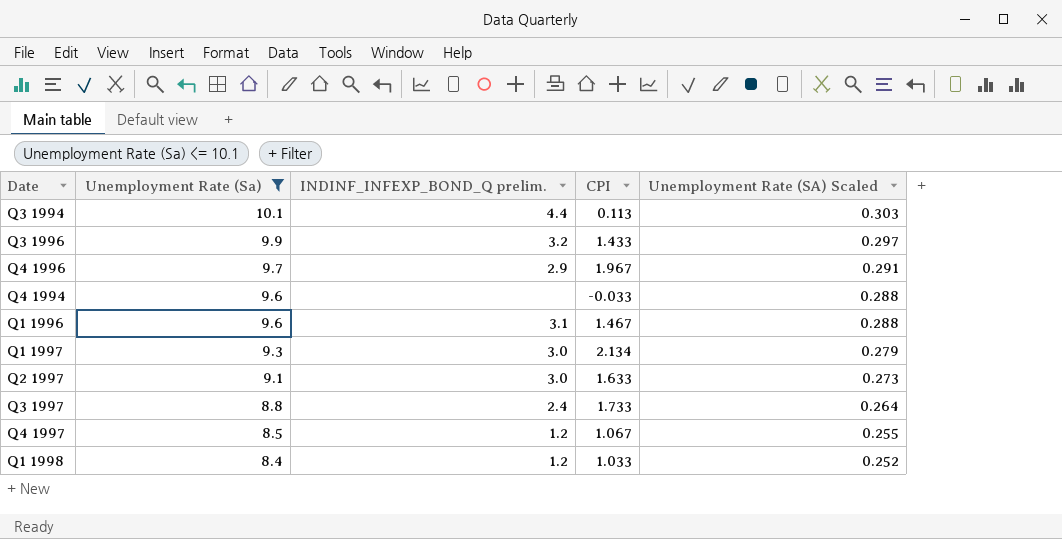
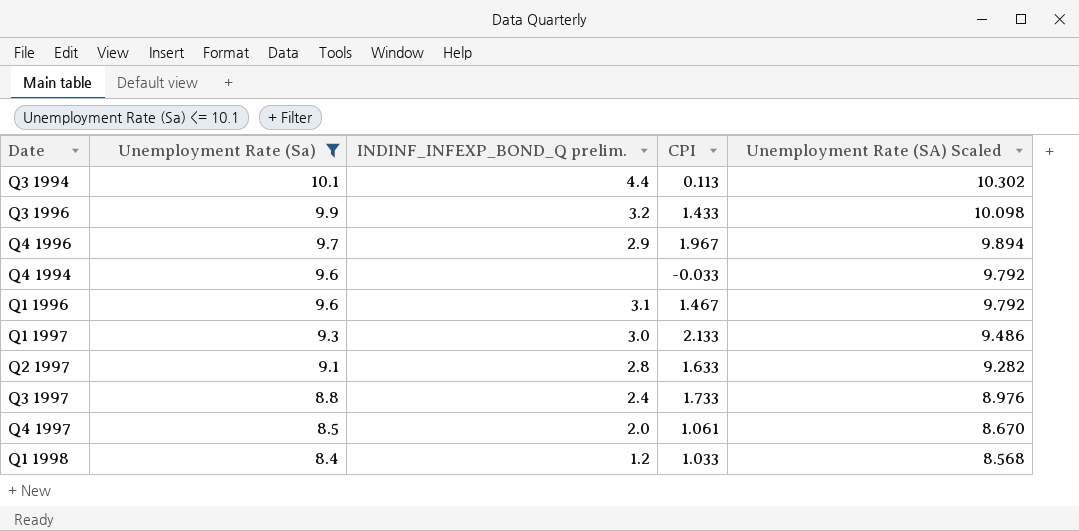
column Unemployment Rate (SA) Scaled | formula: [Unemployment Rate (Sa)] * 0.03 -> [Unemployment Rate (Sa)] * 1.02
Q1 1997 | CPI: 2.134 -> 2.133
Q2 1997 | INDINF_INFEXP_BOND_Q prelim.: 3.0 -> 2.8
Q4 1997 | INDINF_INFEXP_BOND_Q prelim.: 1.2 -> 2.0
Q4 1997 | CPI: 1.067 -> 1.061

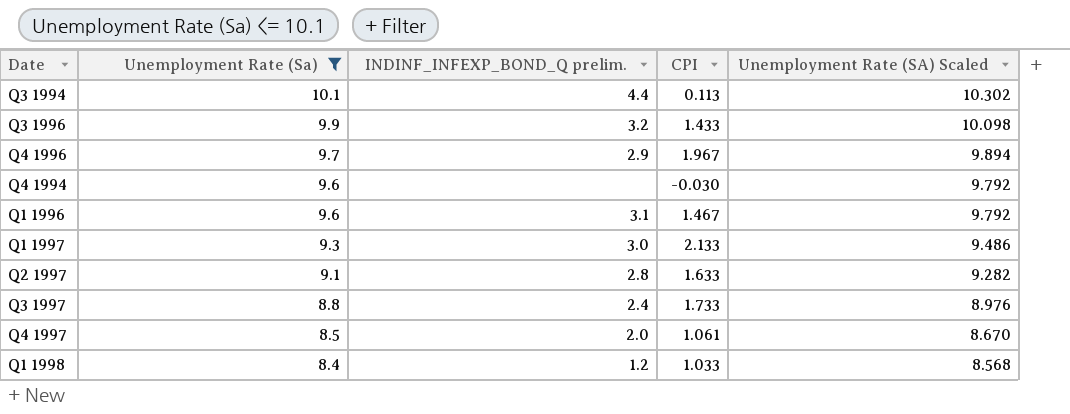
Q4 1994 | CPI: -0.033 -> -0.030

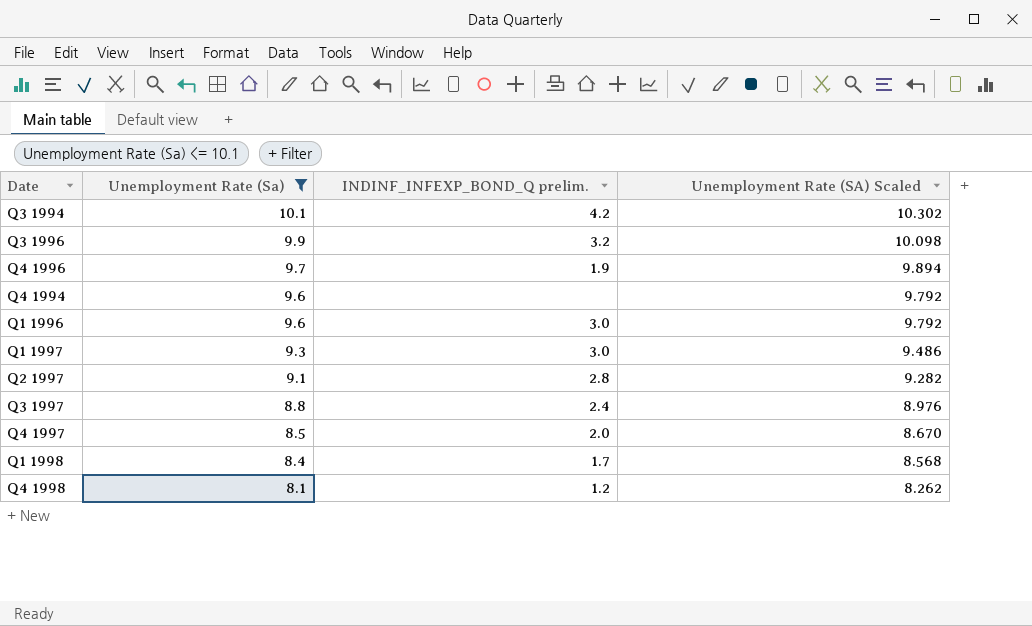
column CPI | position: 4 -> none
Q3 1994 | INDINF_INFEXP_BOND_Q prelim.: 4.4 -> 4.2
Q4 1996 | INDINF_INFEXP_BOND_Q prelim.: 2.9 -> 1.9
Q1 1996 | INDINF_INFEXP_BOND_Q prelim.: 3.1 -> 3.0
Q1 1998 | INDINF_INFEXP_BOND_Q prelim.: 1.2 -> 1.7
row Q4 1998: none -> 8.1 | 1.2 | 8.262

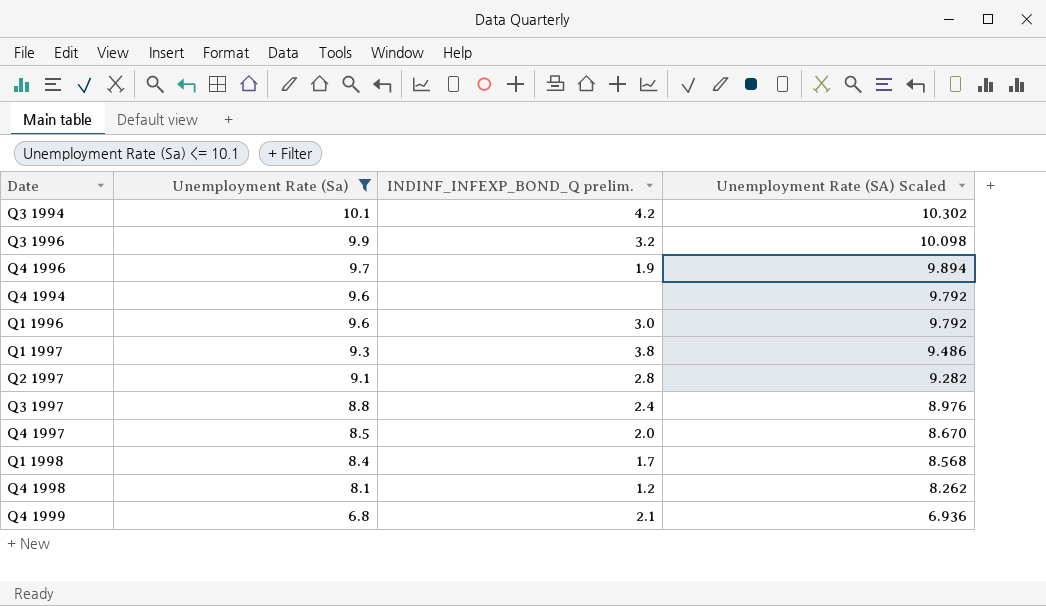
Q1 1997 | INDINF_INFEXP_BOND_Q prelim.: 3.0 -> 3.8
row Q4 1999: none -> 6.8 | 2.1 | 6.936

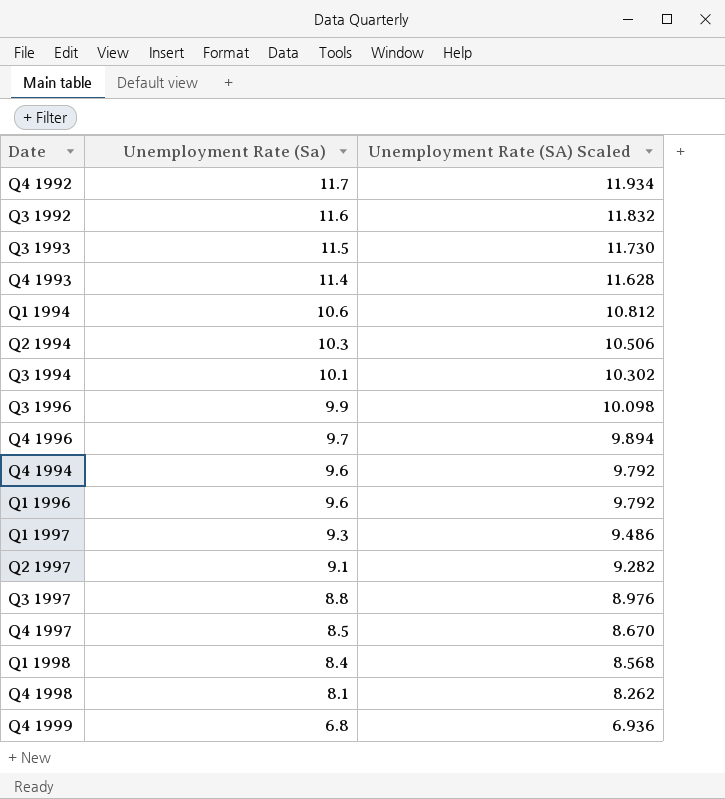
filter: Unemployment Rate (Sa) <= 10.1 -> none
column INDINF_INFEXP_BOND_Q prelim. | position: 3 -> none

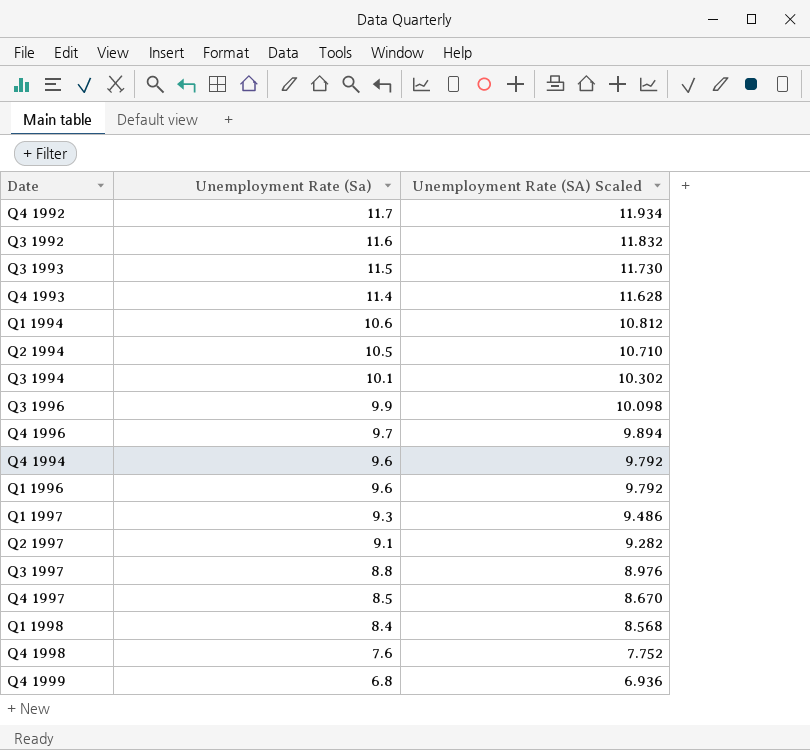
Q2 1994 | Unemployment Rate (Sa): 10.3 -> 10.5
Q2 1994 | Unemployment Rate (SA) Scaled: 10.506 -> 10.710
Q4 1998 | Unemployment Rate (Sa): 8.1 -> 7.6
Q4 1998 | Unemployment Rate (SA) Scaled: 8.262 -> 7.752

